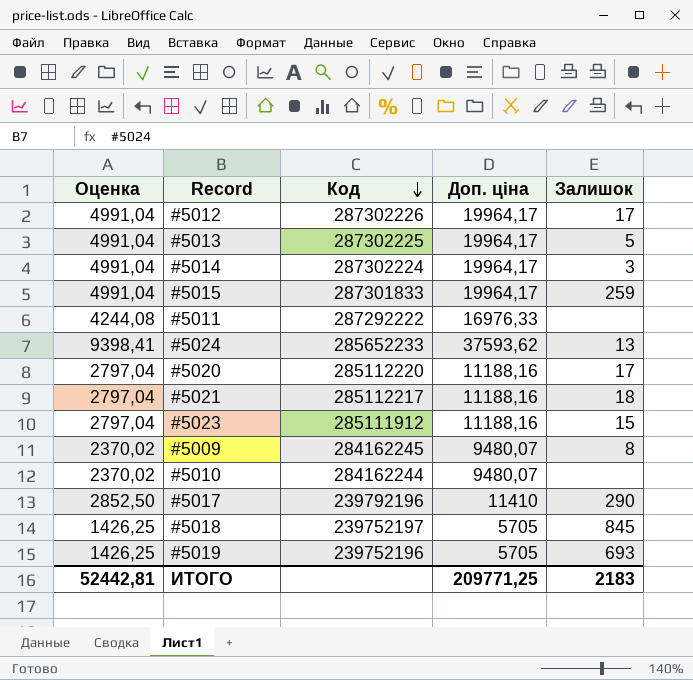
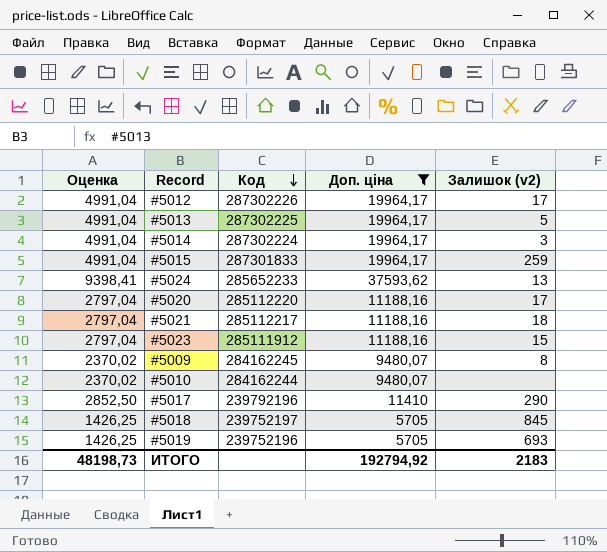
filter: none -> Доп. ціна != 16976,33
column name: Залишок -> Залишок (v2)
ИТОГО | Оценка: 52442,81 -> 48198,73
ИТОГО | Доп. ціна: 209771,25 -> 192794,92

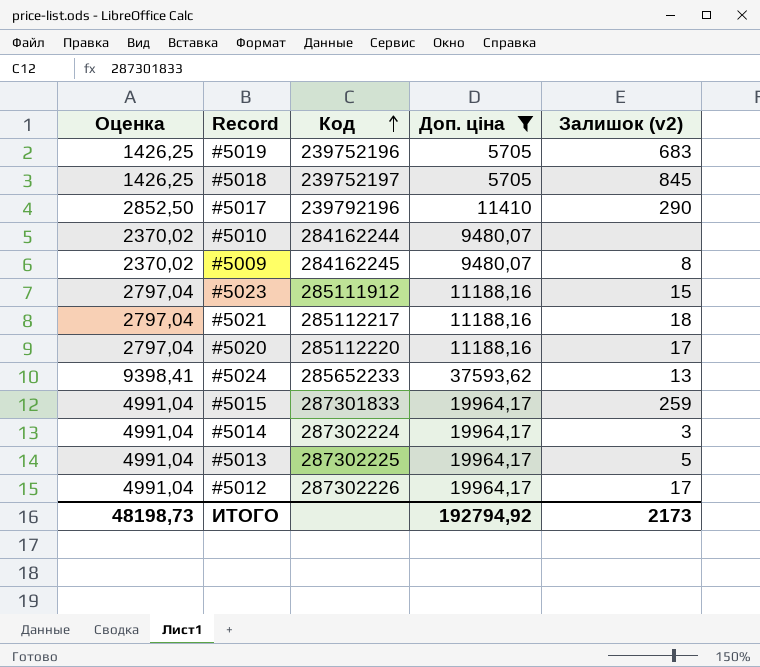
row order: Код descending -> Код ascending
#5019 | Залишок (v2): 693 -> 683
ИТОГО | Залишок (v2): 2183 -> 2173

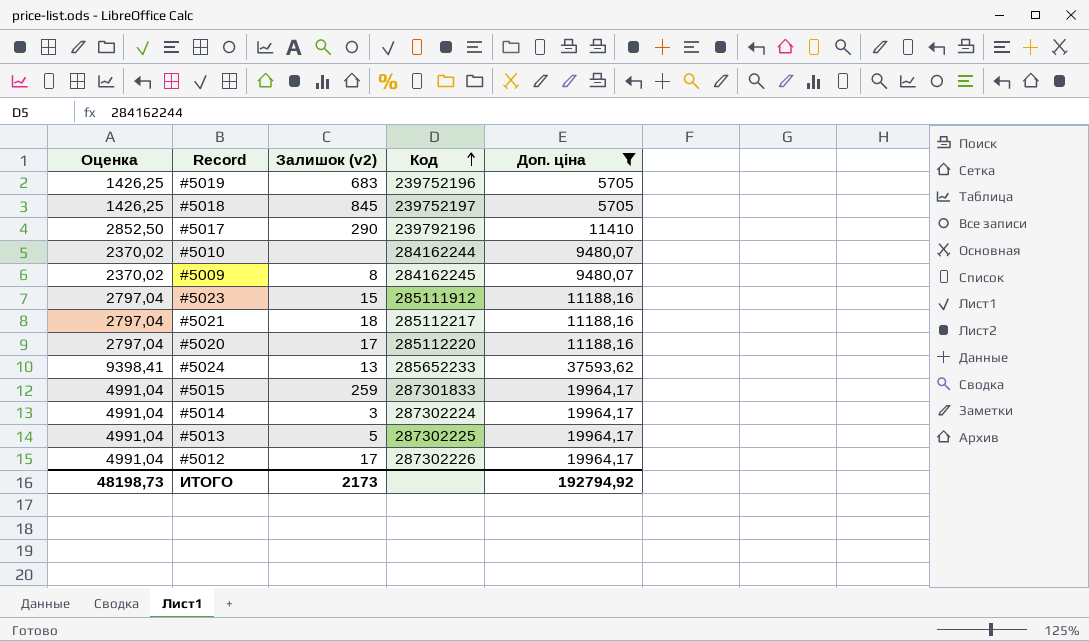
column Залишок (v2) | position: 5 -> 3

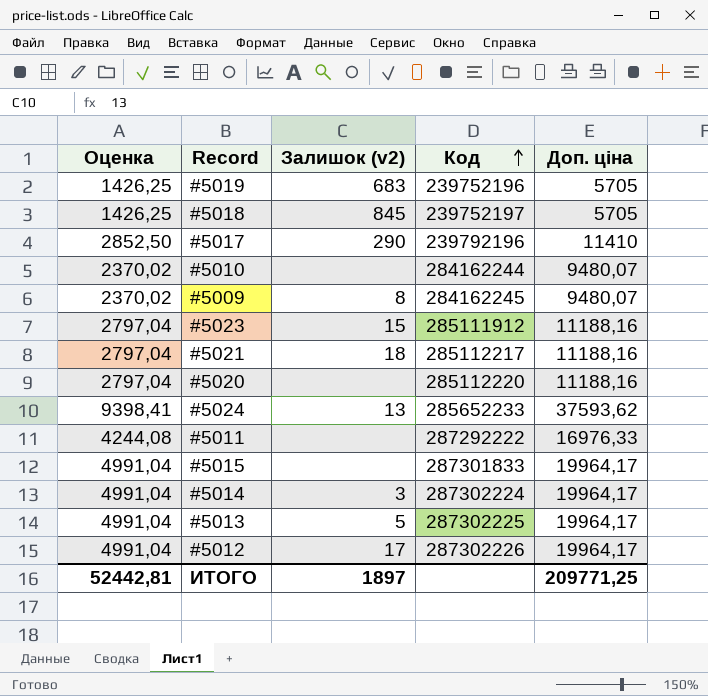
filter: Доп. ціна != 16976,33 -> none
#5020 | Залишок (v2): 17 -> none
#5015 | Залишок (v2): 259 -> none
ИТОГО | Оценка: 48198,73 -> 52442,81
ИТОГО | Залишок (v2): 2173 -> 1897
ИТОГО | Доп. ціна: 192794,92 -> 209771,25

